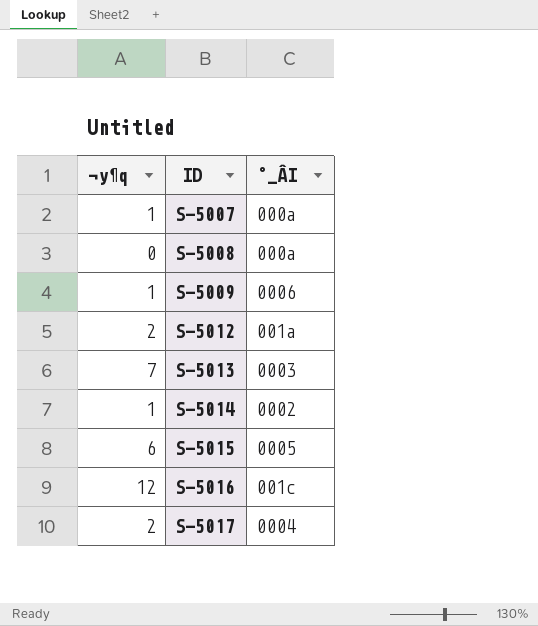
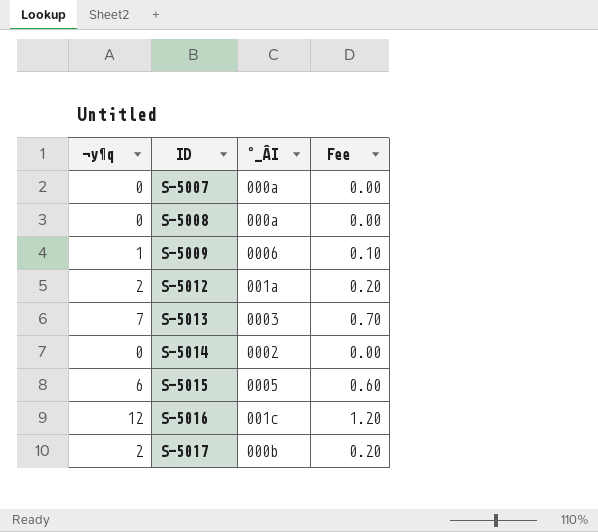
column Fee | formula: none -> [¬y¶q] * 0.1
S-5007 | ¬y¶q: 1 -> 0
S-5014 | ¬y¶q: 1 -> 0
S-5017 | °_ÂI: 0004 -> 000b

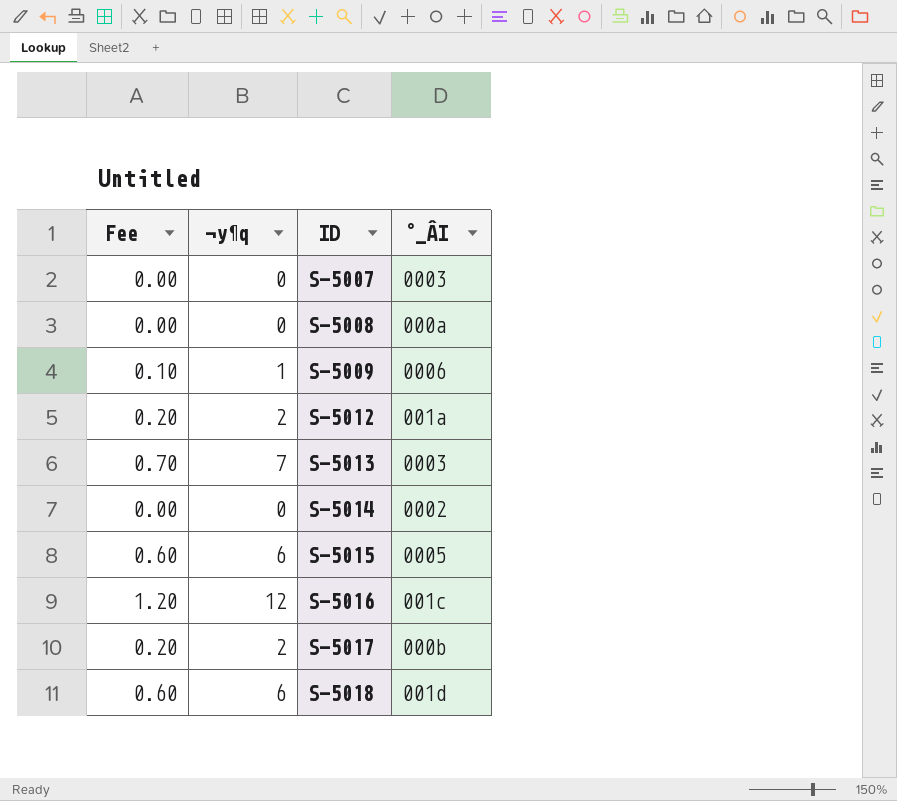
column Fee | position: 4 -> 1
S-5007 | °_ÂI: 000a -> 0003
row S-5018: none -> 0.60 | 6 | 001d

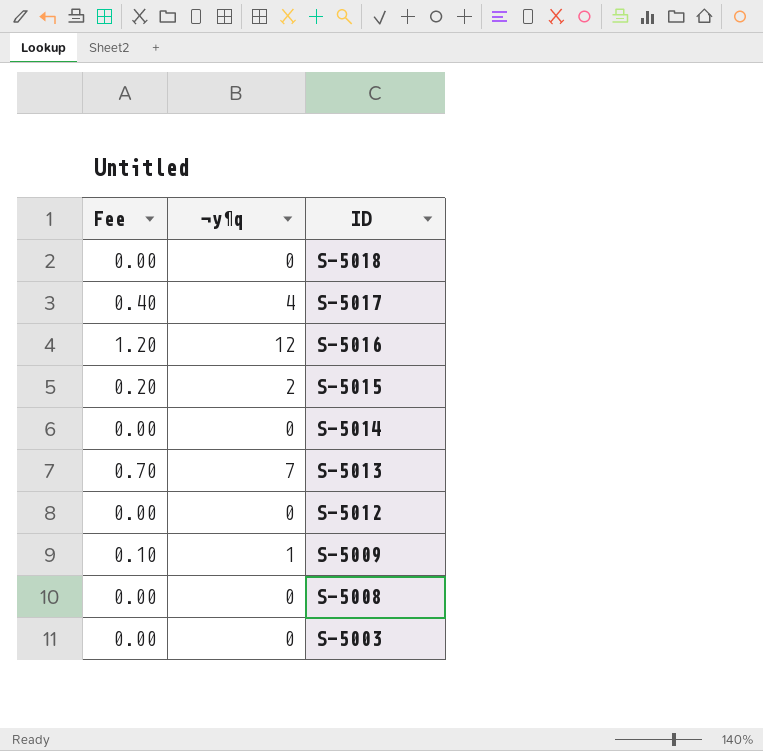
row order: ID ascending -> ID descending
column °_ÂI | position: 4 -> none
row S-5007: 0.00 | 0 | 0003 -> none
S-5018 | Fee: 0.60 -> 0.00
S-5018 | ¬y¶q: 6 -> 0
S-5017 | Fee: 0.20 -> 0.40
S-5017 | ¬y¶q: 2 -> 4
S-5015 | Fee: 0.60 -> 0.20
S-5015 | ¬y¶q: 6 -> 2
S-5012 | Fee: 0.20 -> 0.00
S-5012 | ¬y¶q: 2 -> 0
row S-5003: none -> 0.00 | 0

